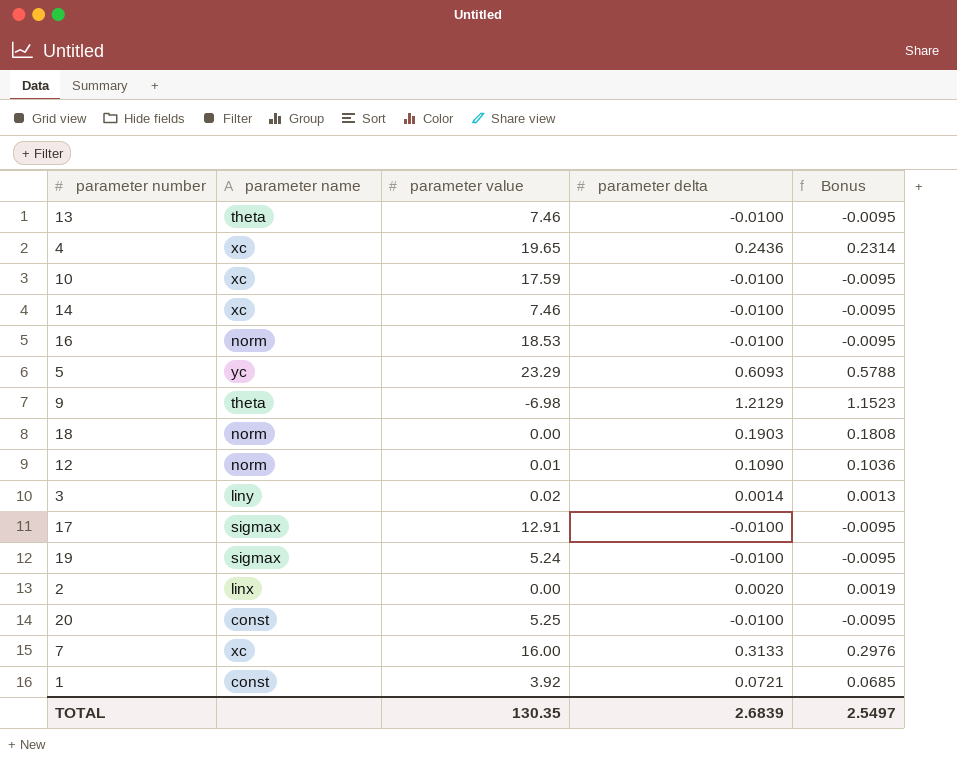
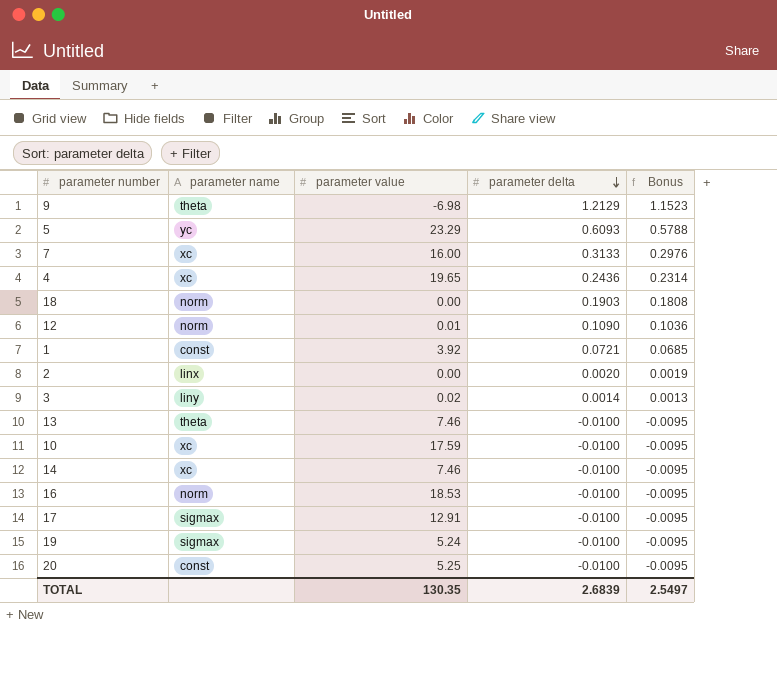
row order: none -> parameter delta descending

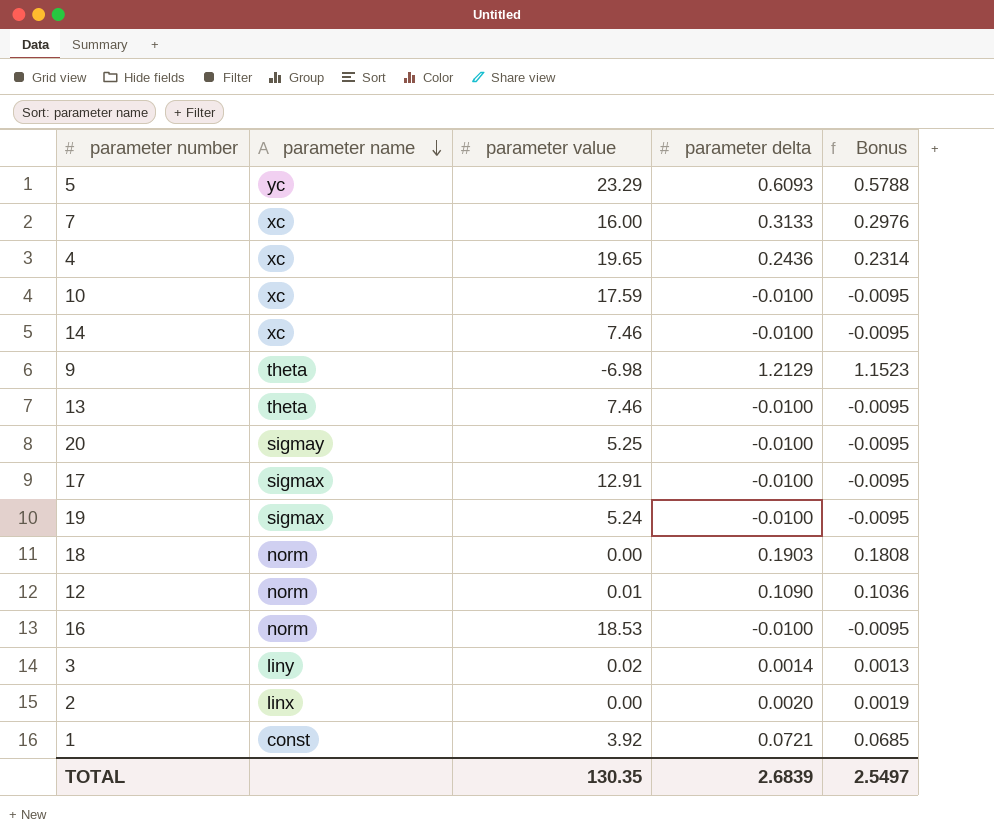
row order: parameter delta descending -> parameter name descending
20 | parameter name: const -> sigmay

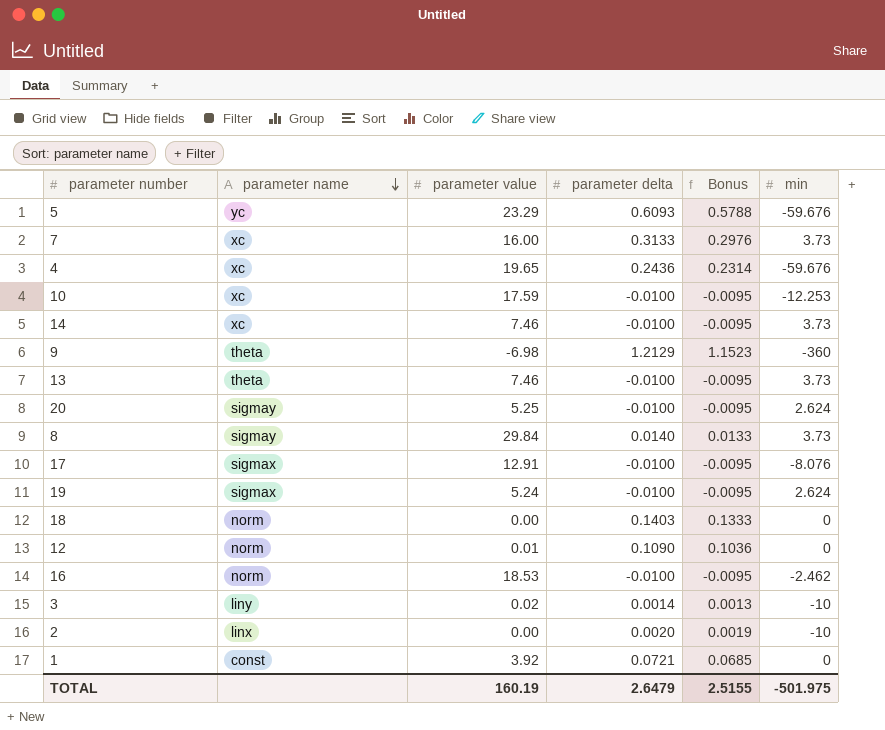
column min | position: none -> 6
row 8: none -> sigmay | 29.84 | 0.0140 | 0.0133 | 3.73
18 | parameter delta: 0.1903 -> 0.1403
18 | Bonus: 0.1808 -> 0.1333
TOTAL | parameter value: 130.35 -> 160.19
TOTAL | parameter delta: 2.6839 -> 2.6479
TOTAL | Bonus: 2.5497 -> 2.5155

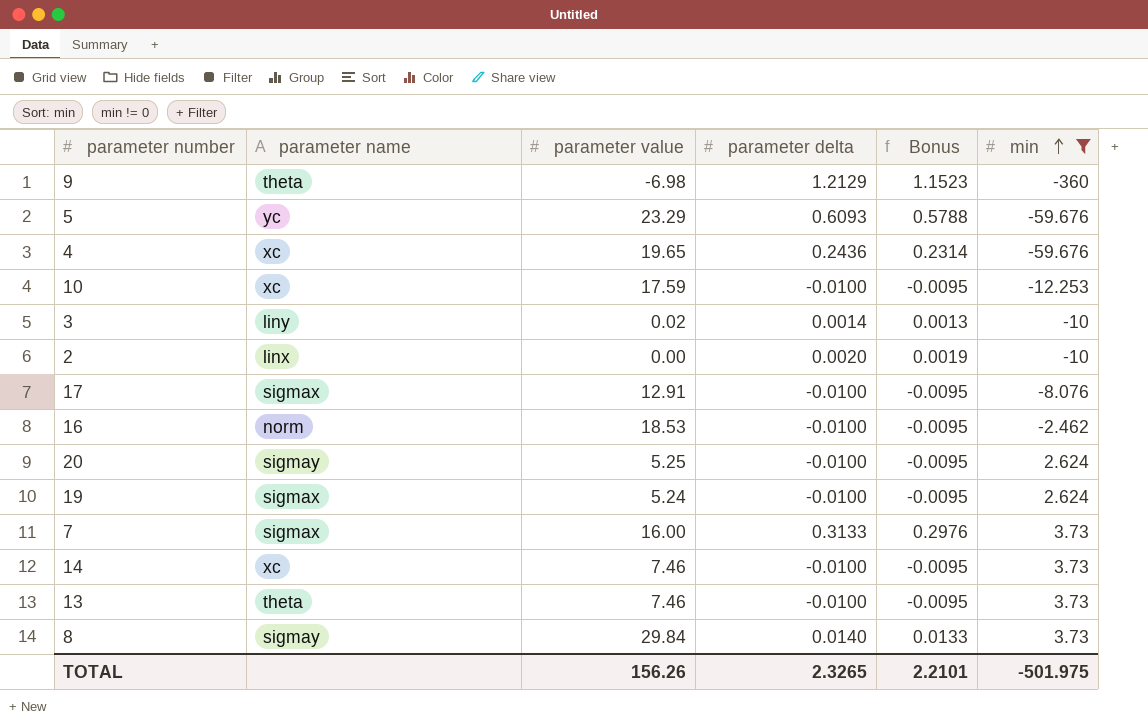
filter: none -> min != 0
row order: parameter name descending -> min ascending
7 | parameter name: xc -> sigmax
TOTAL | parameter value: 160.19 -> 156.26
TOTAL | parameter delta: 2.6479 -> 2.3265
TOTAL | Bonus: 2.5155 -> 2.2101

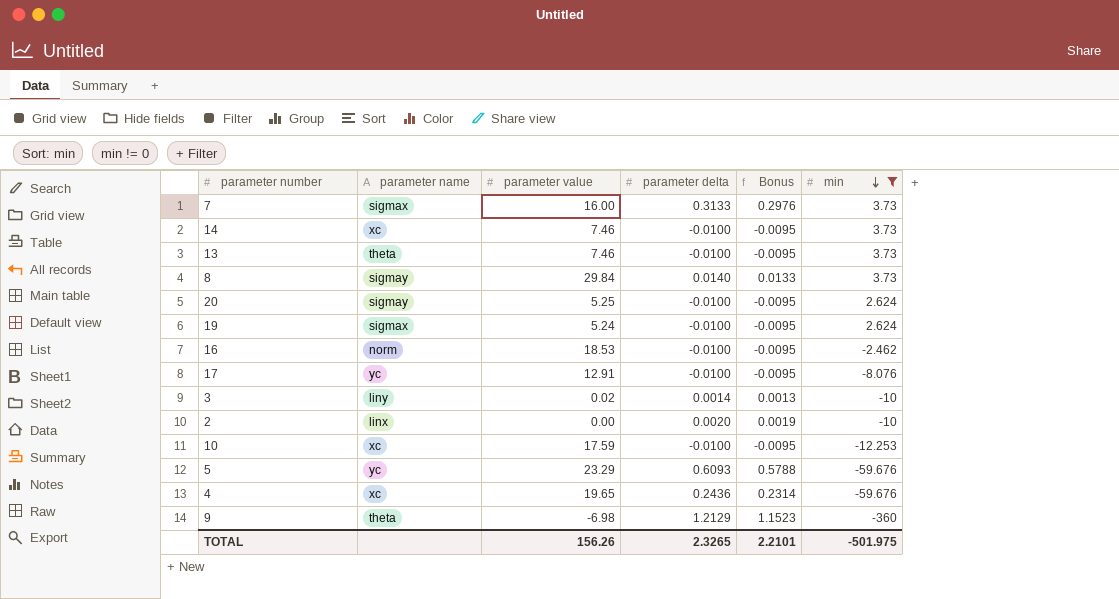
row order: min ascending -> min descending
17 | parameter name: sigmax -> yc

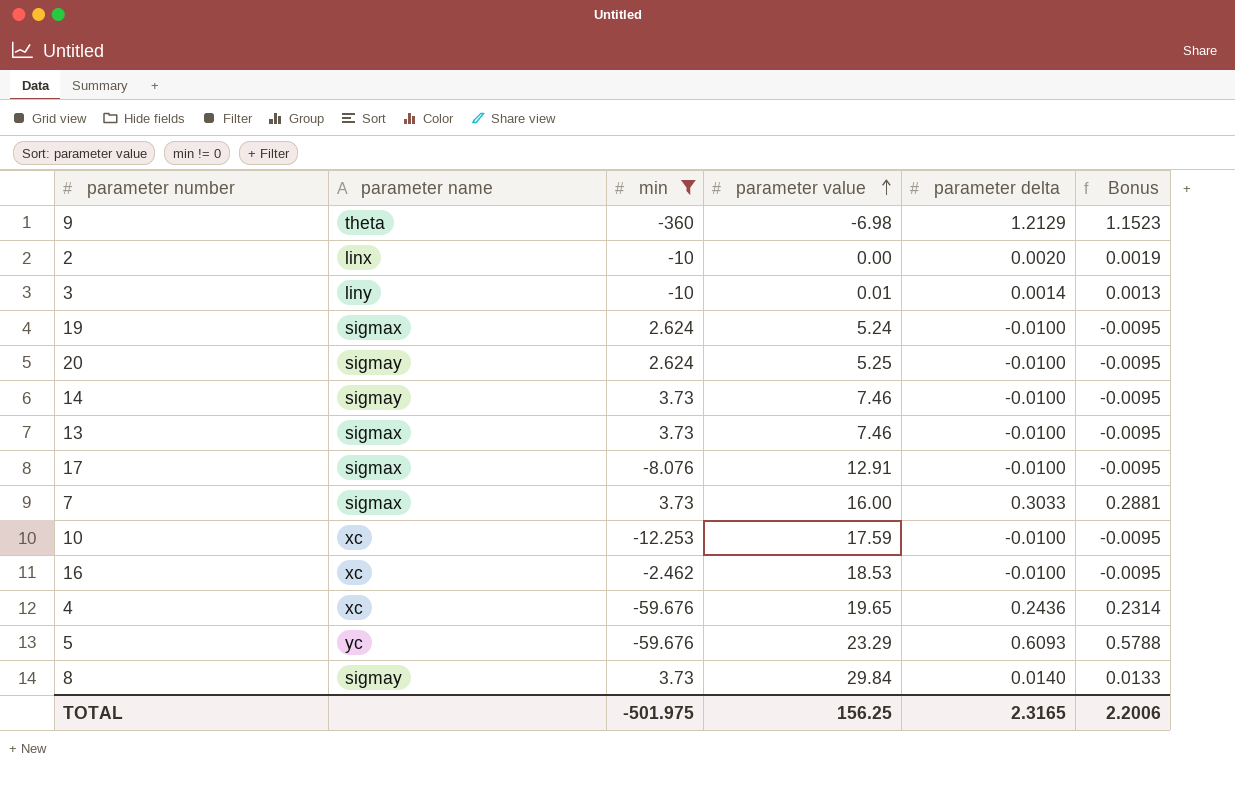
row order: min descending -> parameter value ascending
column min | position: 6 -> 3
3 | parameter value: 0.02 -> 0.01
14 | parameter name: xc -> sigmay
13 | parameter name: theta -> sigmax
17 | parameter name: yc -> sigmax
7 | parameter delta: 0.3133 -> 0.3033
7 | Bonus: 0.2976 -> 0.2881
16 | parameter name: norm -> xc
TOTAL | parameter value: 156.26 -> 156.25
TOTAL | parameter delta: 2.3265 -> 2.3165
TOTAL | Bonus: 2.2101 -> 2.2006

